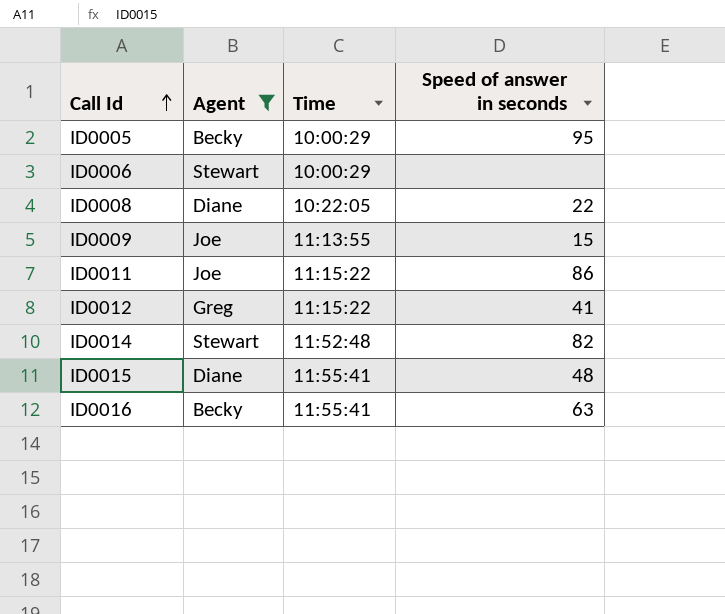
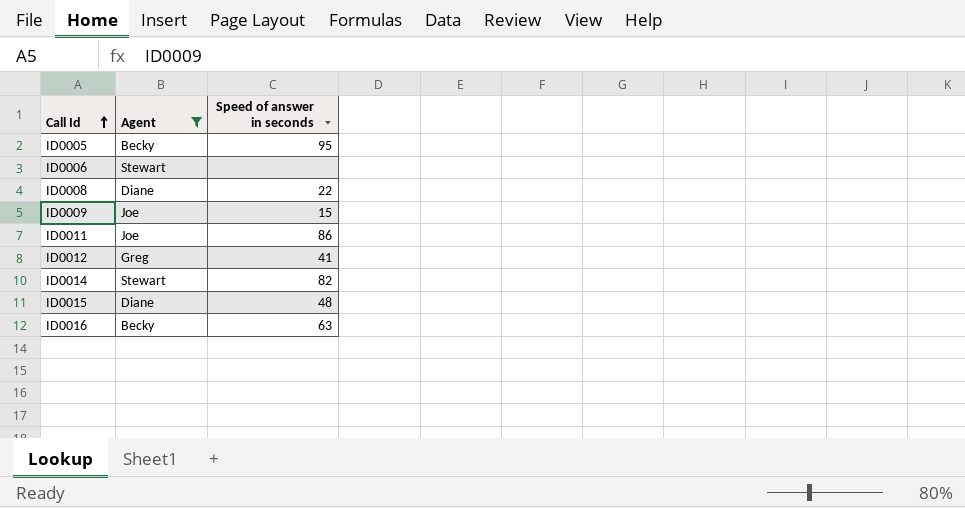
column Time | position: 3 -> none

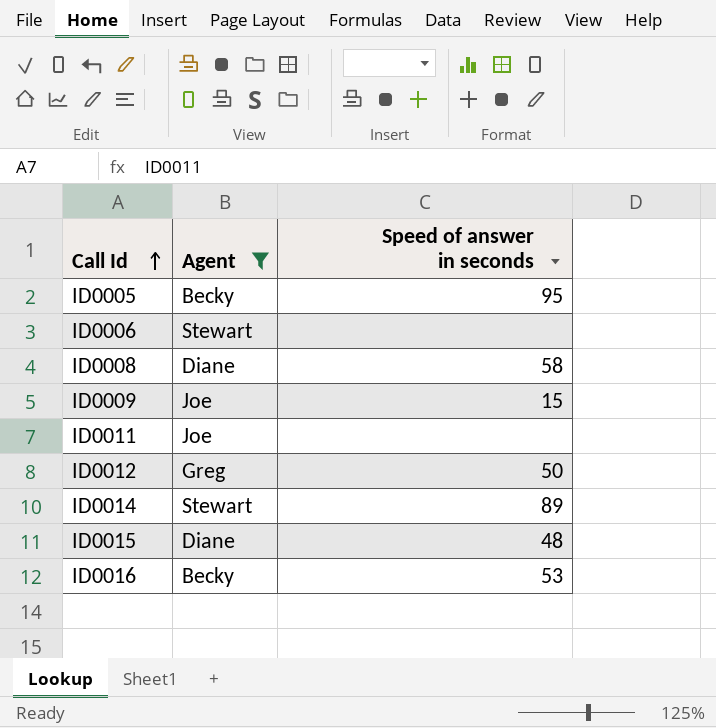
ID0008 | Speed of answer in seconds: 22 -> 58
ID0011 | Speed of answer in seconds: 86 -> none
ID0012 | Speed of answer in seconds: 41 -> 50
ID0014 | Speed of answer in seconds: 82 -> 89
ID0016 | Speed of answer in seconds: 63 -> 53

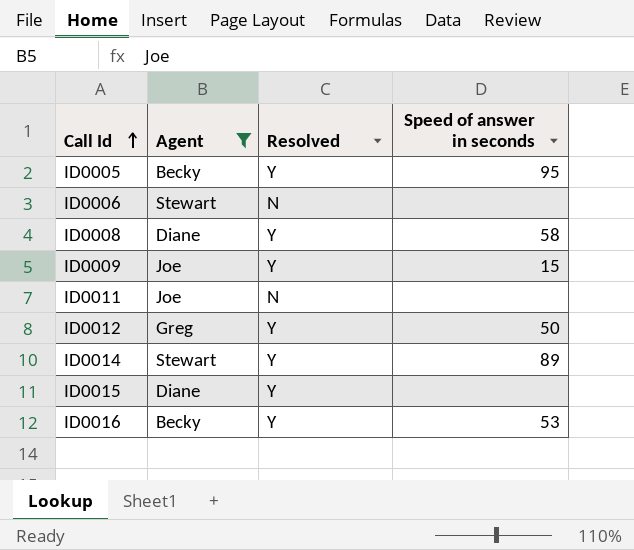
column Resolved | position: none -> 3
ID0015 | Speed of answer in seconds: 48 -> none

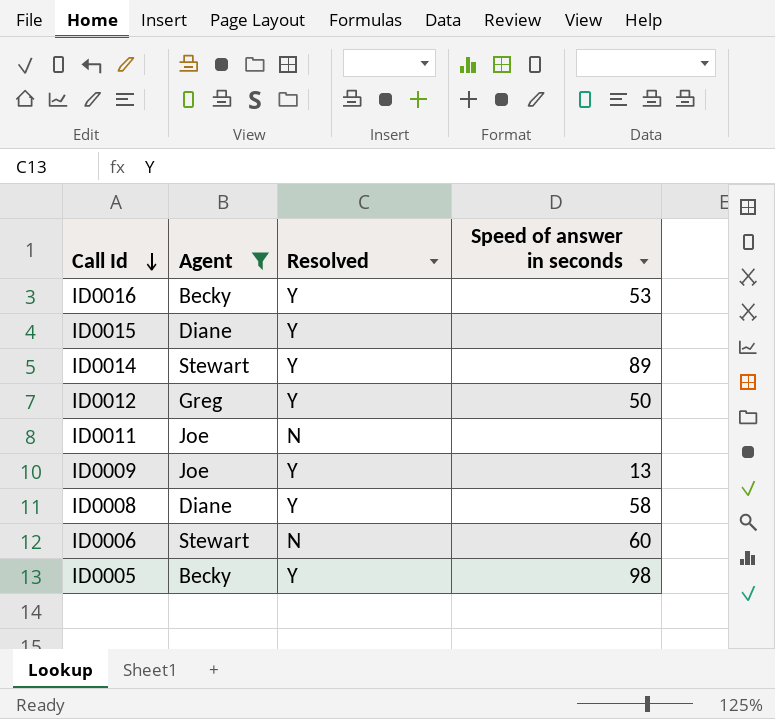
row order: Call Id ascending -> Call Id descending
ID0009 | Speed of answer in seconds: 15 -> 13
ID0006 | Speed of answer in seconds: none -> 60
ID0005 | Speed of answer in seconds: 95 -> 98

